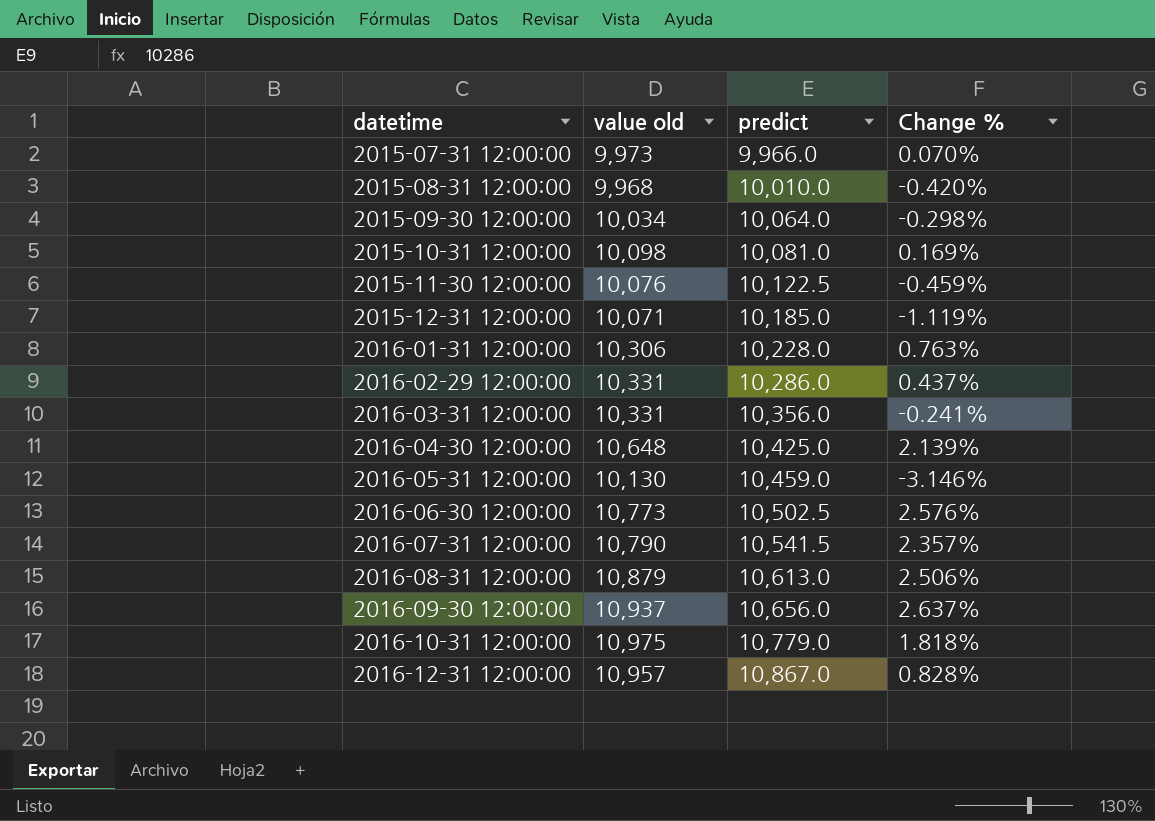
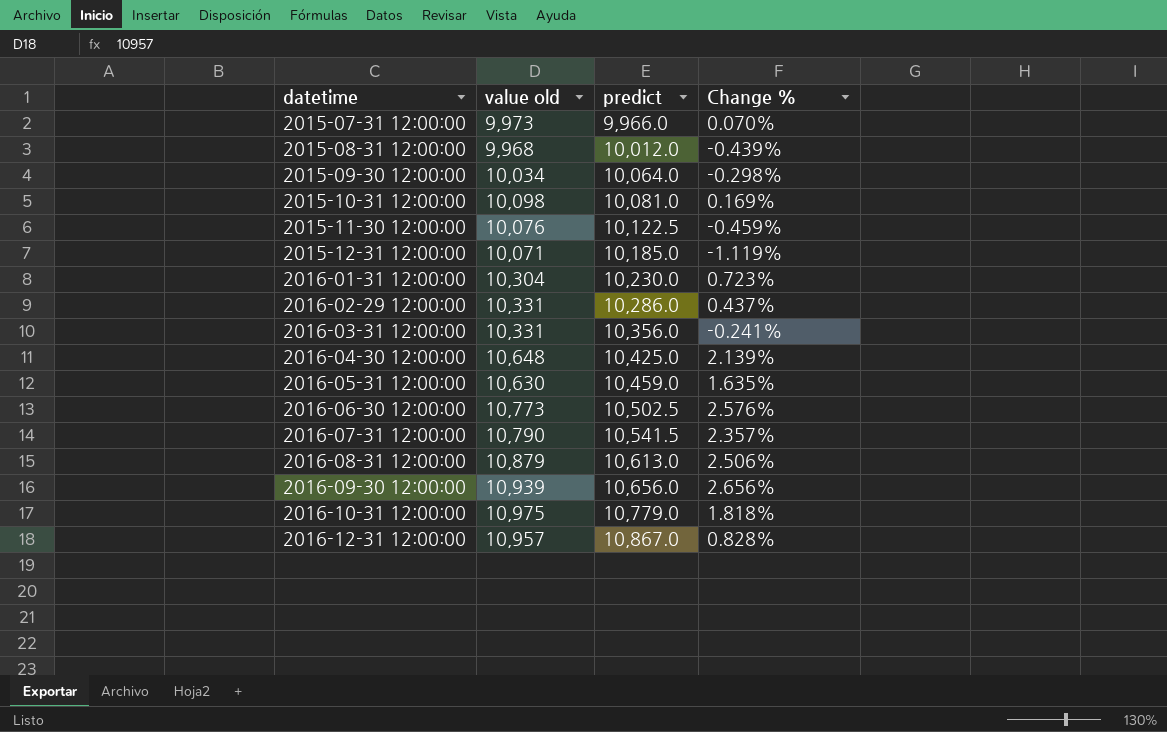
2015-08-31 12:00:00 | predict: 10,010.0 -> 10,012.0
2015-08-31 12:00:00 | Change %: -0.420% -> -0.439%
2016-01-31 12:00:00 | value old: 10,306 -> 10,304
2016-01-31 12:00:00 | predict: 10,228.0 -> 10,230.0
2016-01-31 12:00:00 | Change %: 0.763% -> 0.723%
2016-05-31 12:00:00 | value old: 10,130 -> 10,630
2016-05-31 12:00:00 | Change %: -3.146% -> 1.635%
2016-09-30 12:00:00 | value old: 10,937 -> 10,939
2016-09-30 12:00:00 | Change %: 2.637% -> 2.656%

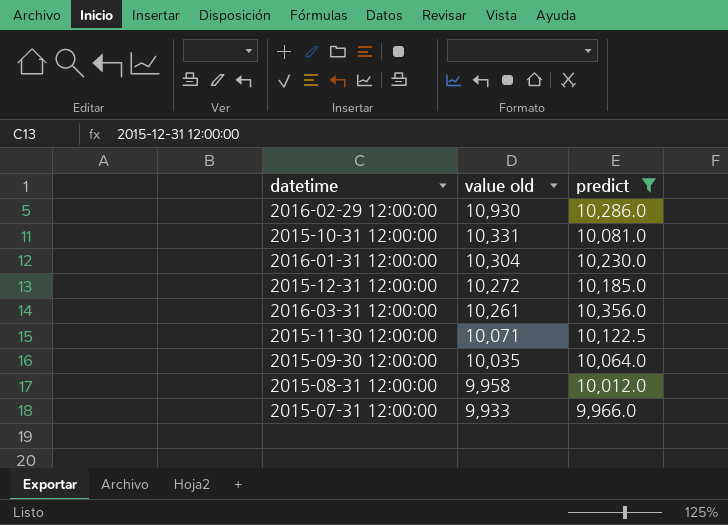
filter: none -> predict <= 10,356.0
row order: datetime ascending -> value old descending
column Change % | formula: ([value old] - [predict]) / [predict] -> none
2016-02-29 12:00:00 | value old: 10,331 -> 10,930
2015-10-31 12:00:00 | value old: 10,098 -> 10,331
2015-12-31 12:00:00 | value old: 10,071 -> 10,272
2016-03-31 12:00:00 | value old: 10,331 -> 10,261
2015-11-30 12:00:00 | value old: 10,076 -> 10,071
2015-09-30 12:00:00 | value old: 10,034 -> 10,035
2015-08-31 12:00:00 | value old: 9,968 -> 9,958
2015-07-31 12:00:00 | value old: 9,973 -> 9,933

